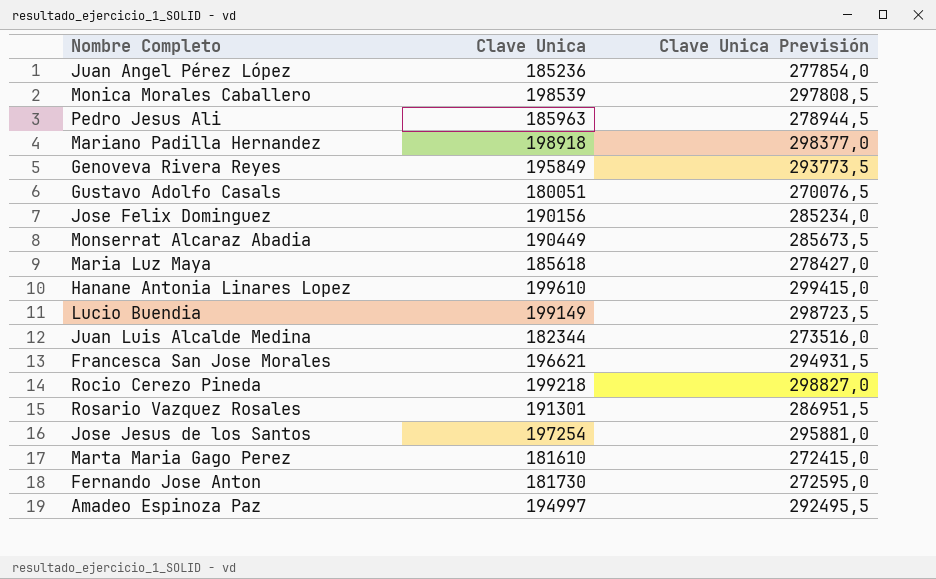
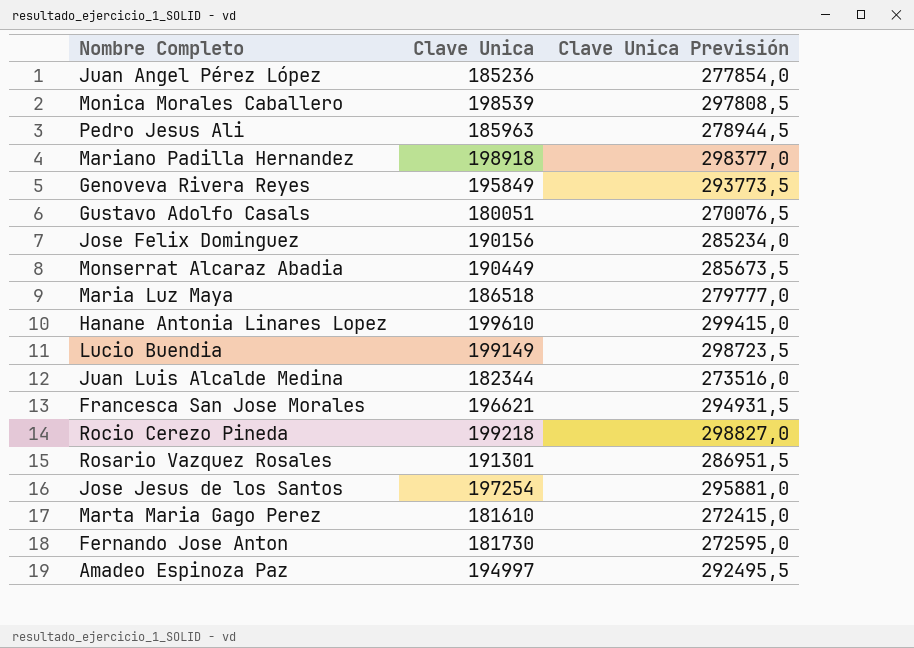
Maria Luz Maya | Clave Unica: 185618 -> 186518
Maria Luz Maya | Clave Unica Previsión: 278427,0 -> 279777,0

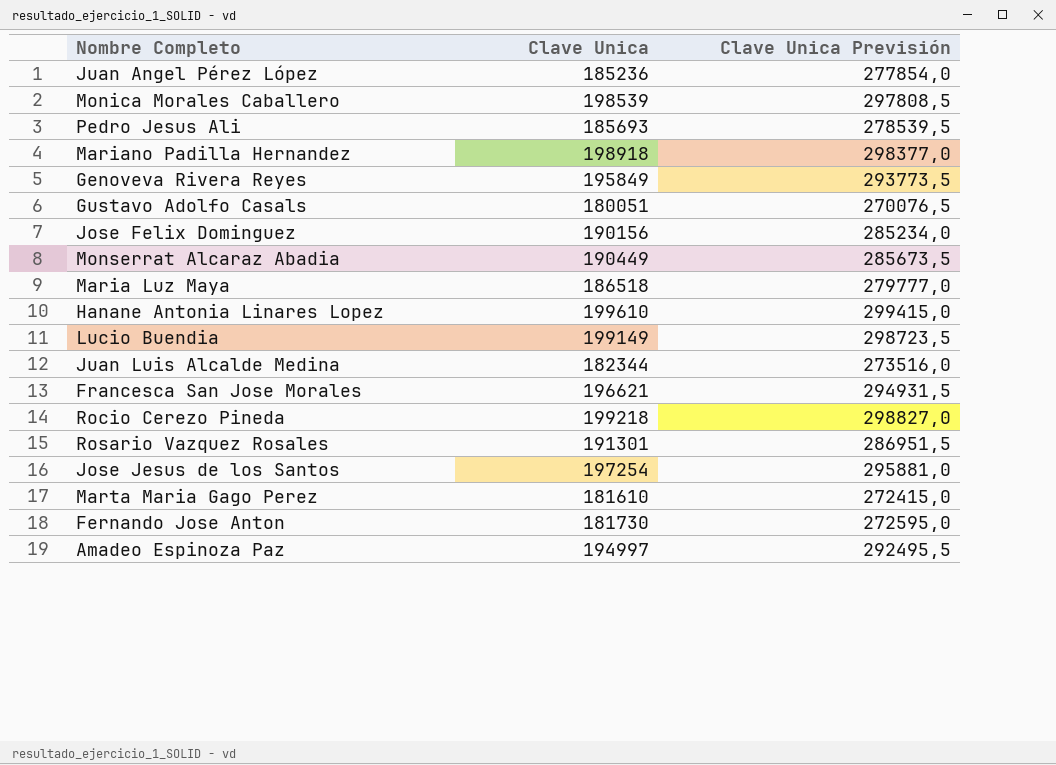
Pedro Jesus Ali | Clave Unica: 185963 -> 185693
Pedro Jesus Ali | Clave Unica Previsión: 278944,5 -> 278539,5

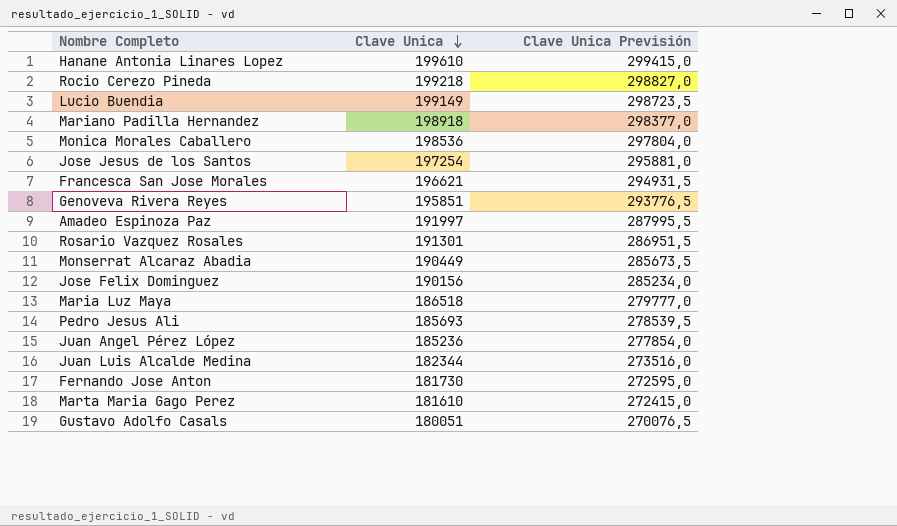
row order: none -> Clave Unica descending
Monica Morales Caballero | Clave Unica: 198539 -> 198536
Monica Morales Caballero | Clave Unica Previsión: 297808,5 -> 297804,0
Genoveva Rivera Reyes | Clave Unica: 195849 -> 195851
Genoveva Rivera Reyes | Clave Unica Previsión: 293773,5 -> 293776,5
Amadeo Espinoza Paz | Clave Unica: 194997 -> 191997
Amadeo Espinoza Paz | Clave Unica Previsión: 292495,5 -> 287995,5

